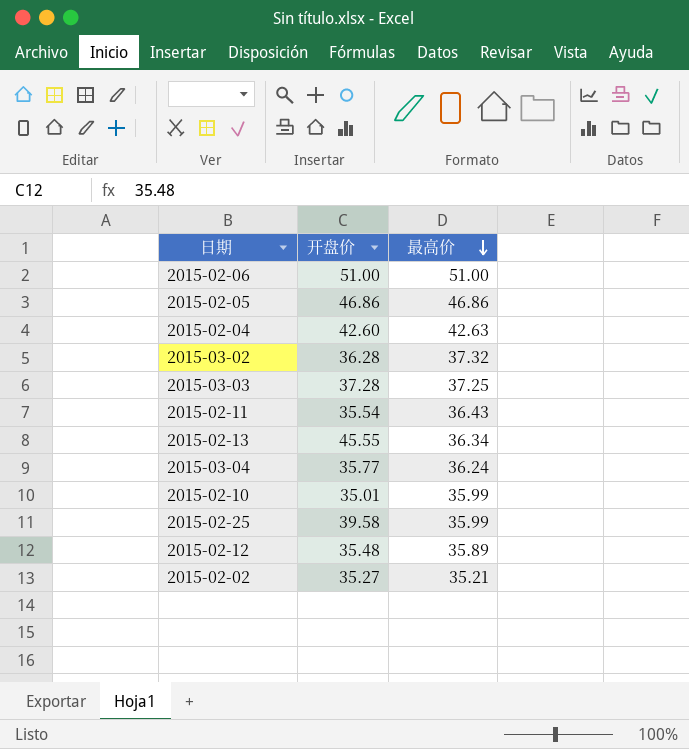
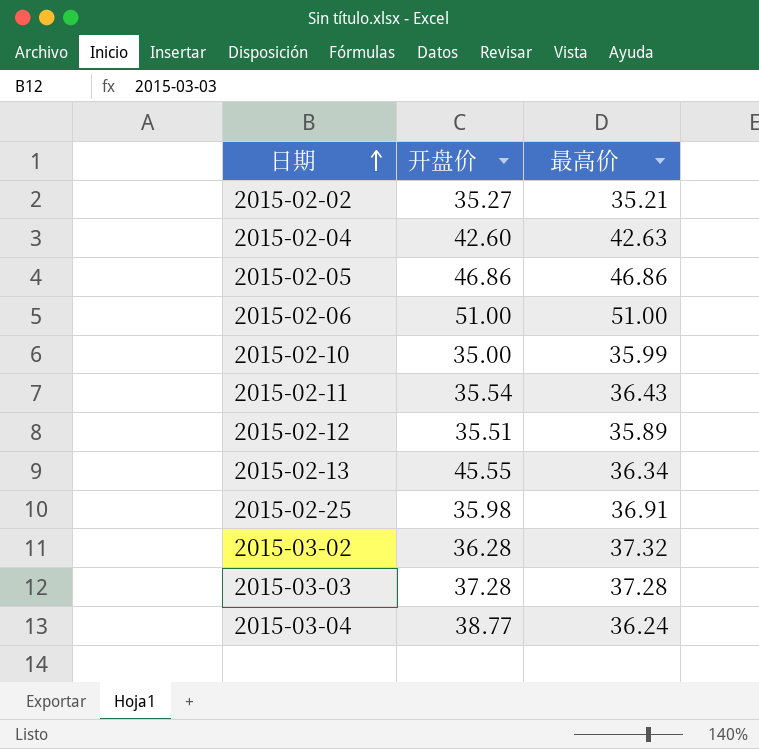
row order: 最高价 descending -> 日期 ascending
2015-02-10 | 开盘价: 35.01 -> 35.00
2015-02-12 | 开盘价: 35.48 -> 35.51
2015-02-25 | 开盘价: 39.58 -> 35.98
2015-02-25 | 最高价: 35.99 -> 36.91
2015-03-03 | 最高价: 37.25 -> 37.28
2015-03-04 | 开盘价: 35.77 -> 38.77

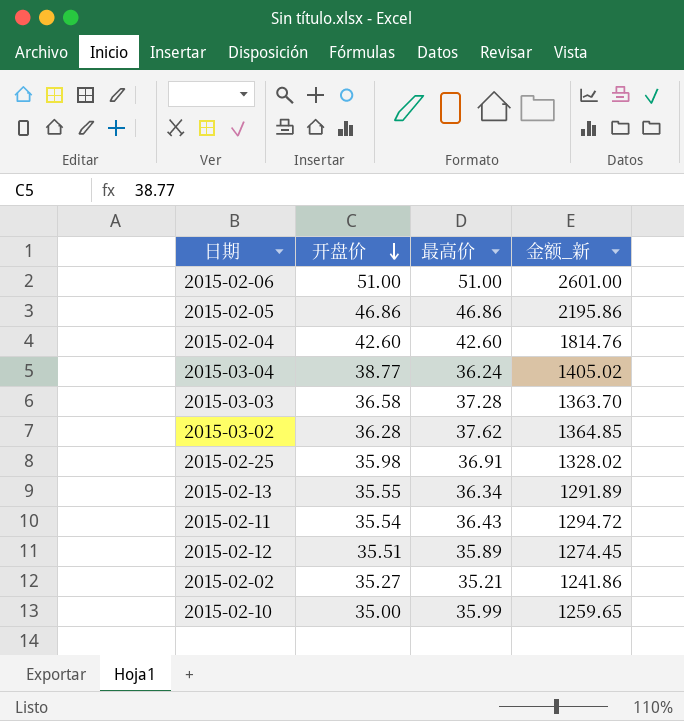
row order: 日期 ascending -> 开盘价 descending
column 金额_新 | formula: none -> [开盘价] * [最高价]
2015-02-04 | 最高价: 42.63 -> 42.60
2015-03-03 | 开盘价: 37.28 -> 36.58
2015-03-02 | 最高价: 37.32 -> 37.62
2015-02-13 | 开盘价: 45.55 -> 35.55

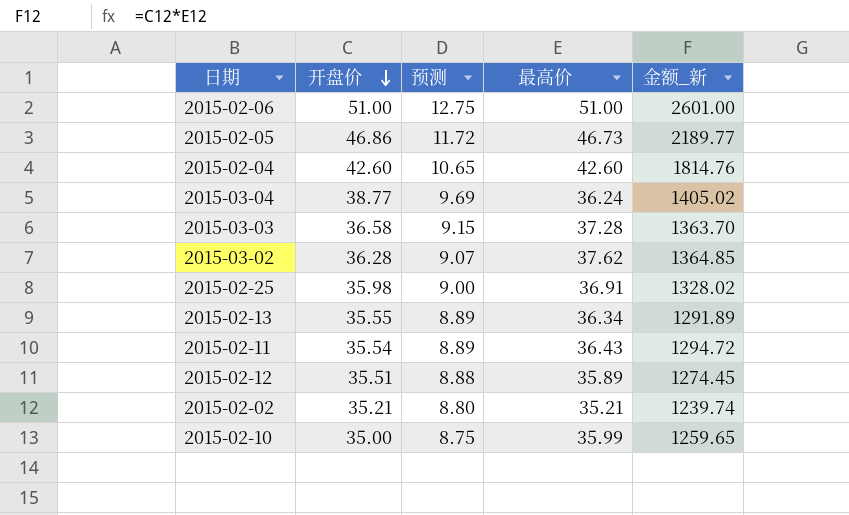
column 预测 | formula: none -> [开盘价] * 0.25
2015-02-05 | 最高价: 46.86 -> 46.73
2015-02-05 | 金额_新: 2195.86 -> 2189.77
2015-02-02 | 开盘价: 35.27 -> 35.21
2015-02-02 | 金额_新: 1241.86 -> 1239.74

